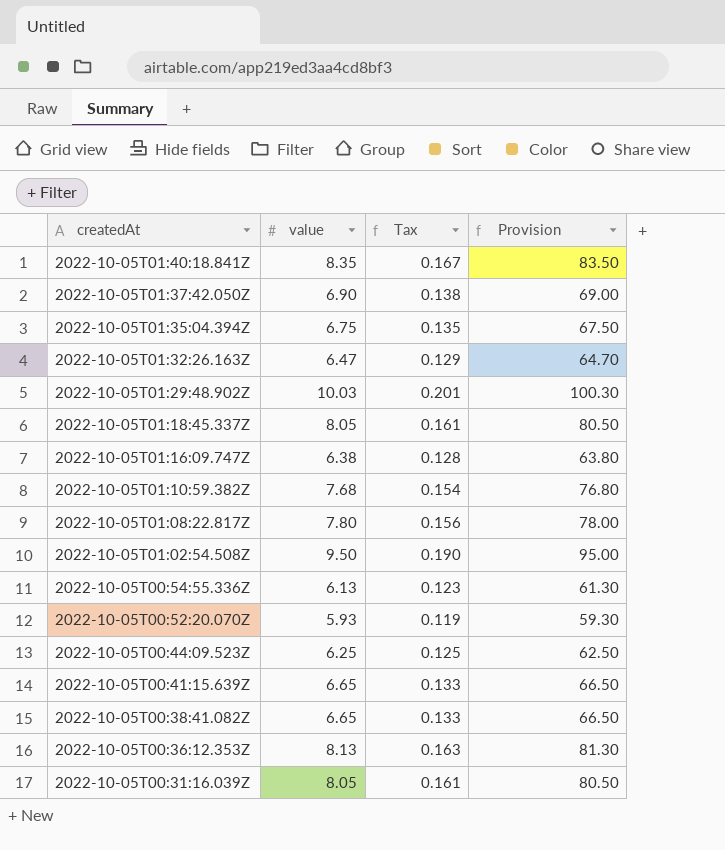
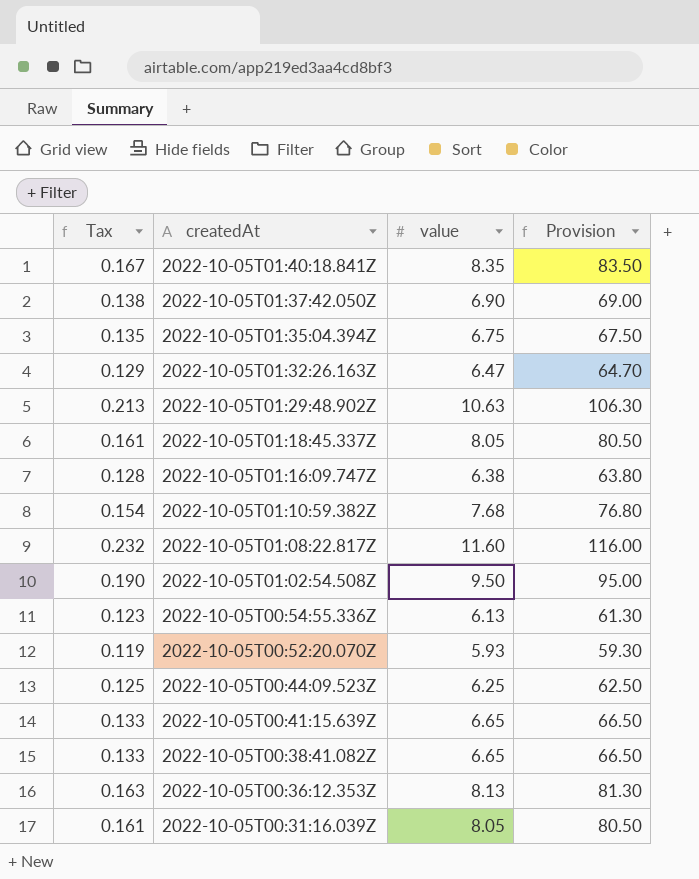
column Tax | position: 3 -> 1
2022-10-05T01:29:48.902Z | Tax: 0.201 -> 0.213
2022-10-05T01:29:48.902Z | value: 10.03 -> 10.63
2022-10-05T01:29:48.902Z | Provision: 100.30 -> 106.30
2022-10-05T01:08:22.817Z | Tax: 0.156 -> 0.232
2022-10-05T01:08:22.817Z | value: 7.80 -> 11.60
2022-10-05T01:08:22.817Z | Provision: 78.00 -> 116.00

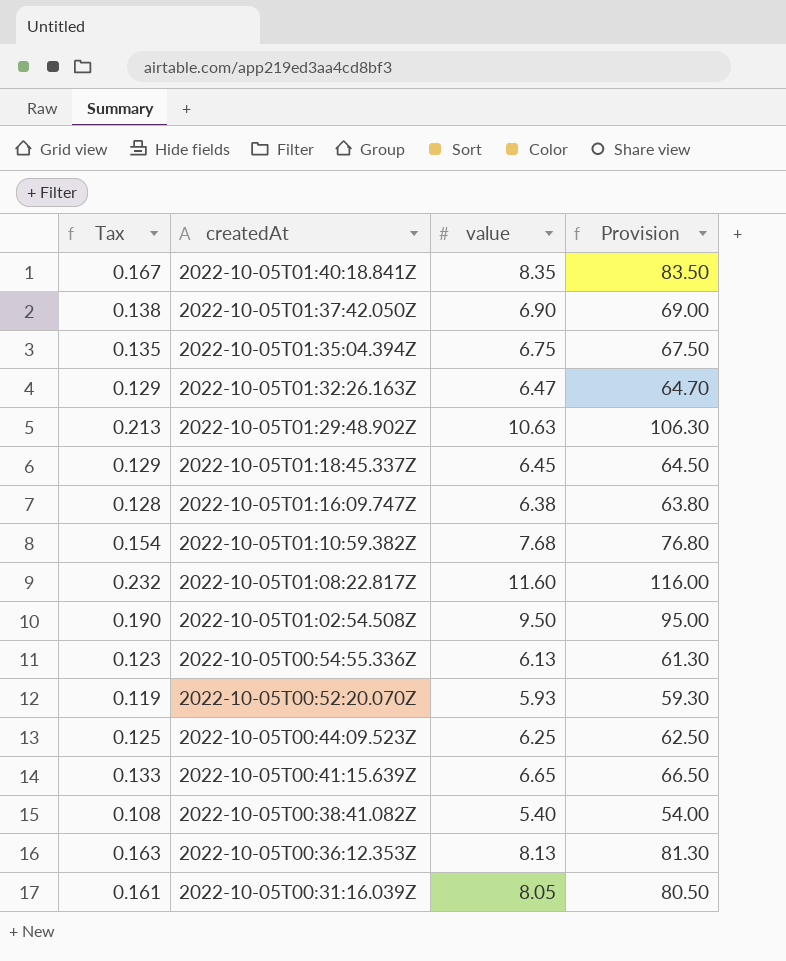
2022-10-05T01:18:45.337Z | Tax: 0.161 -> 0.129
2022-10-05T01:18:45.337Z | value: 8.05 -> 6.45
2022-10-05T01:18:45.337Z | Provision: 80.50 -> 64.50
2022-10-05T00:38:41.082Z | Tax: 0.133 -> 0.108
2022-10-05T00:38:41.082Z | value: 6.65 -> 5.40
2022-10-05T00:38:41.082Z | Provision: 66.50 -> 54.00

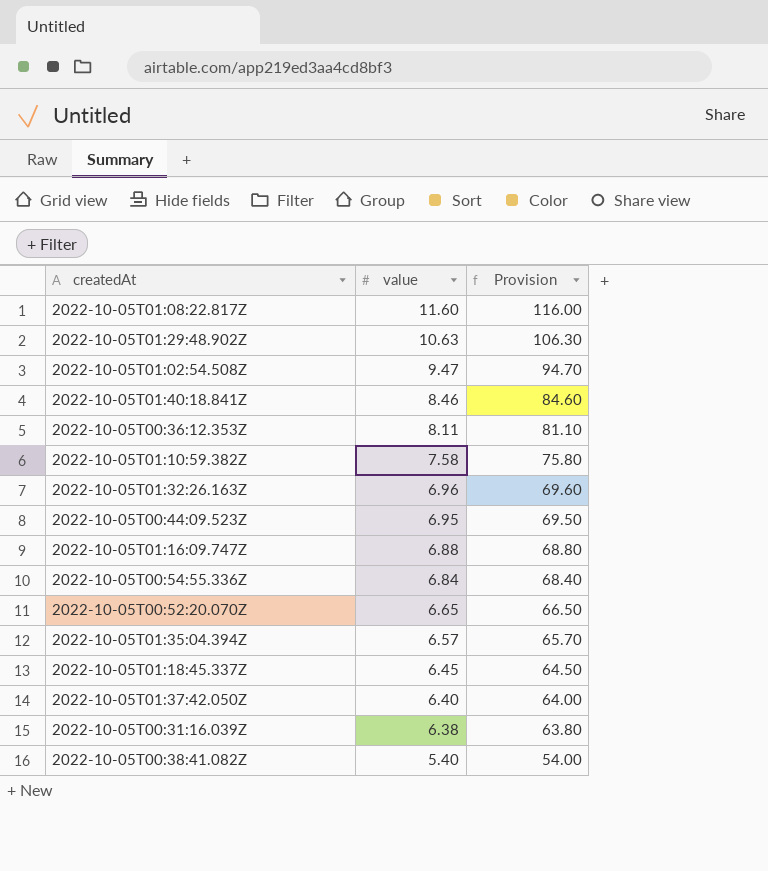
row order: createdAt descending -> value descending
column Tax | formula: [value] * 0.02 -> none
row 2022-10-05T00:41:15.639Z: 0.133 | 6.65 | 66.50 -> none
2022-10-05T01:02:54.508Z | value: 9.50 -> 9.47
2022-10-05T01:02:54.508Z | Provision: 95.00 -> 94.70
2022-10-05T01:40:18.841Z | value: 8.35 -> 8.46
2022-10-05T01:40:18.841Z | Provision: 83.50 -> 84.60
2022-10-05T00:36:12.353Z | value: 8.13 -> 8.11
2022-10-05T00:36:12.353Z | Provision: 81.30 -> 81.10
2022-10-05T01:10:59.382Z | value: 7.68 -> 7.58
2022-10-05T01:10:59.382Z | Provision: 76.80 -> 75.80
2022-10-05T01:32:26.163Z | value: 6.47 -> 6.96
2022-10-05T01:32:26.163Z | Provision: 64.70 -> 69.60
2022-10-05T00:44:09.523Z | value: 6.25 -> 6.95
2022-10-05T00:44:09.523Z | Provision: 62.50 -> 69.50
2022-10-05T01:16:09.747Z | value: 6.38 -> 6.88
2022-10-05T01:16:09.747Z | Provision: 63.80 -> 68.80
2022-10-05T00:54:55.336Z | value: 6.13 -> 6.84
2022-10-05T00:54:55.336Z | Provision: 61.30 -> 68.40
2022-10-05T00:52:20.070Z | value: 5.93 -> 6.65
2022-10-05T00:52:20.070Z | Provision: 59.30 -> 66.50
2022-10-05T01:35:04.394Z | value: 6.75 -> 6.57
2022-10-05T01:35:04.394Z | Provision: 67.50 -> 65.70
2022-10-05T01:37:42.050Z | value: 6.90 -> 6.40
2022-10-05T01:37:42.050Z | Provision: 69.00 -> 64.00
2022-10-05T00:31:16.039Z | value: 8.05 -> 6.38
2022-10-05T00:31:16.039Z | Provision: 80.50 -> 63.80

